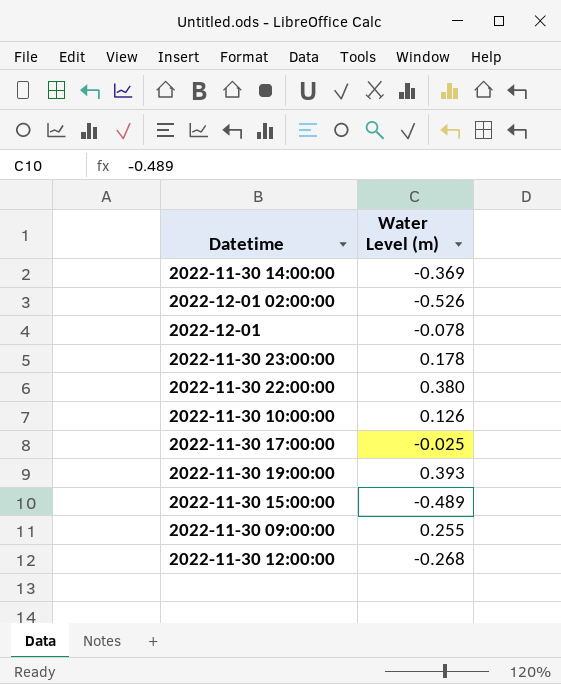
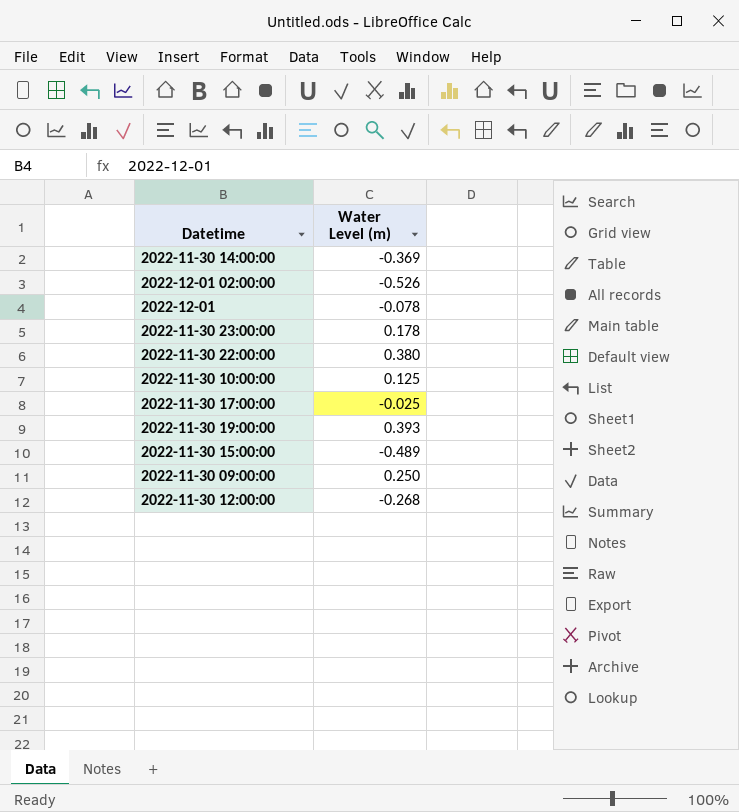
2022-11-30 10:00:00 | Water Level (m): 0.126 -> 0.125
2022-11-30 09:00:00 | Water Level (m): 0.255 -> 0.250

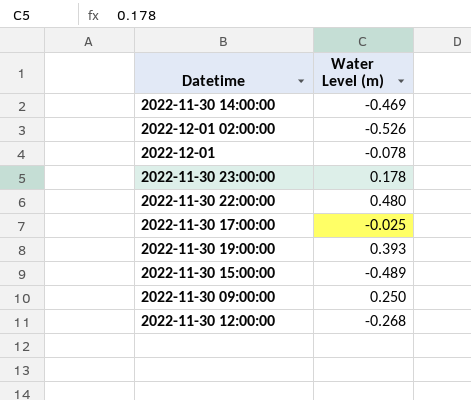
row 2022-11-30 10:00:00: 0.125 -> none
2022-11-30 14:00:00 | Water Level (m): -0.369 -> -0.469
2022-11-30 22:00:00 | Water Level (m): 0.380 -> 0.480

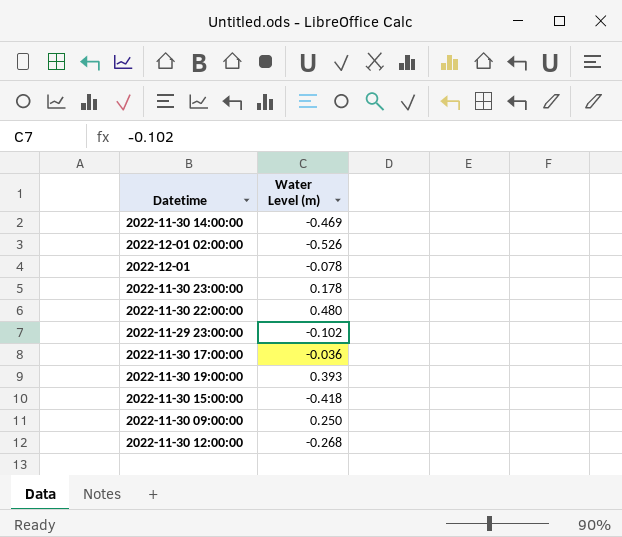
row 2022-11-29 23:00:00: none -> -0.102
2022-11-30 17:00:00 | Water Level (m): -0.025 -> -0.036
2022-11-30 15:00:00 | Water Level (m): -0.489 -> -0.418

